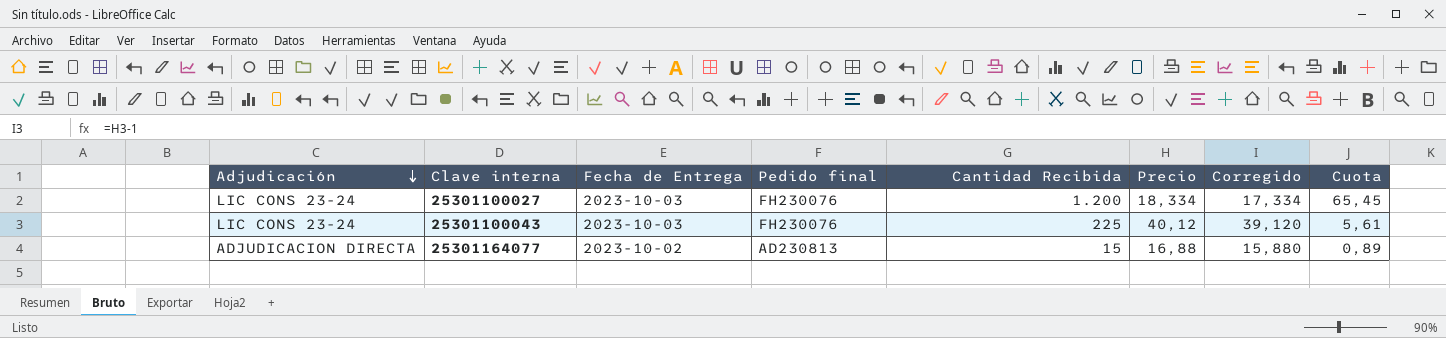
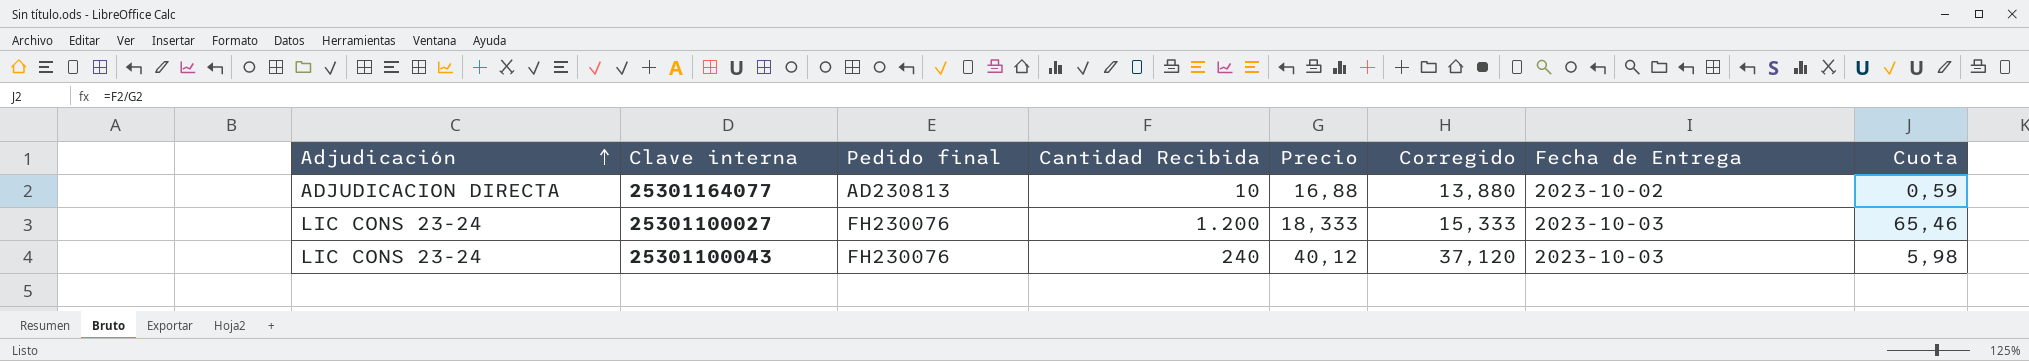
row order: Adjudicación descending -> Adjudicación ascending
column Corregido | formula: [Precio] - 1 -> [Precio] - 3
column Fecha de Entrega | position: 3 -> 7
25301164077 | Cantidad Recibida: 15 -> 10
25301164077 | Cuota: 0,89 -> 0,59
25301100027 | Precio: 18,334 -> 18,333
25301100027 | Cuota: 65,45 -> 65,46
25301100043 | Cantidad Recibida: 225 -> 240
25301100043 | Cuota: 5,61 -> 5,98

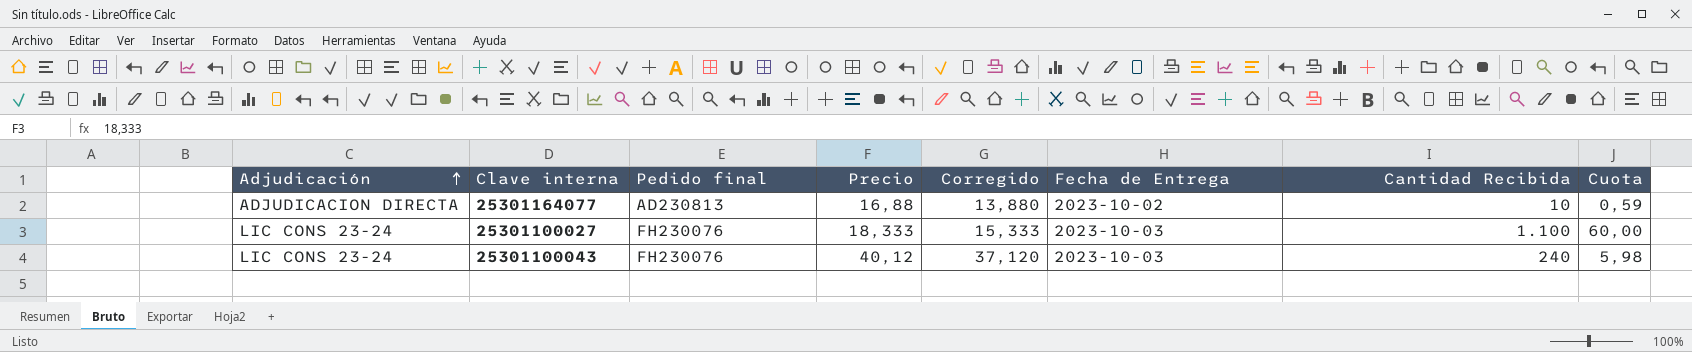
column Cantidad Recibida | position: 4 -> 7
25301100027 | Cantidad Recibida: 1.200 -> 1.100
25301100027 | Cuota: 65,46 -> 60,00

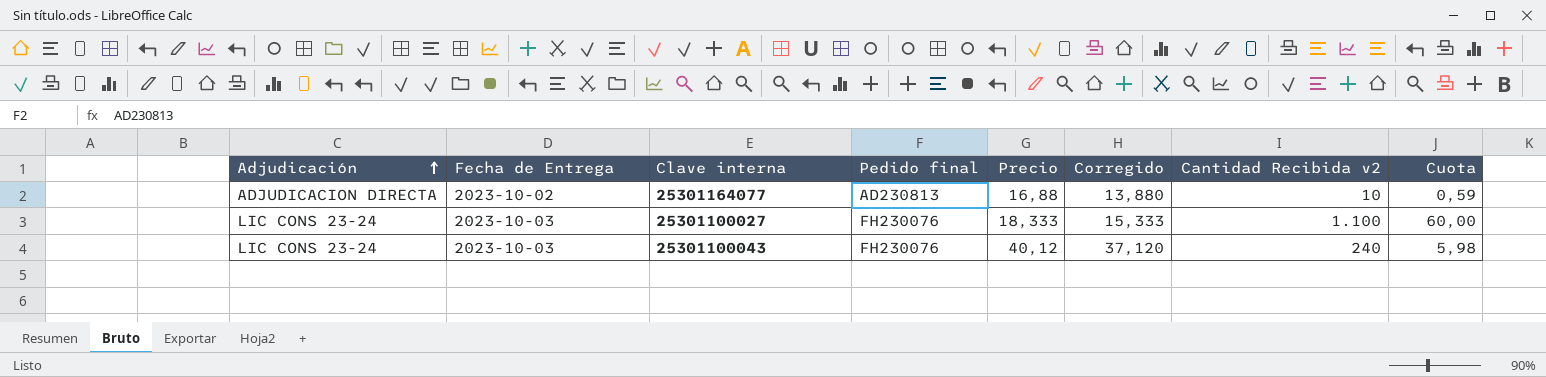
column Fecha de Entrega | position: 6 -> 2
column name: Cantidad Recibida -> Cantidad Recibida v2

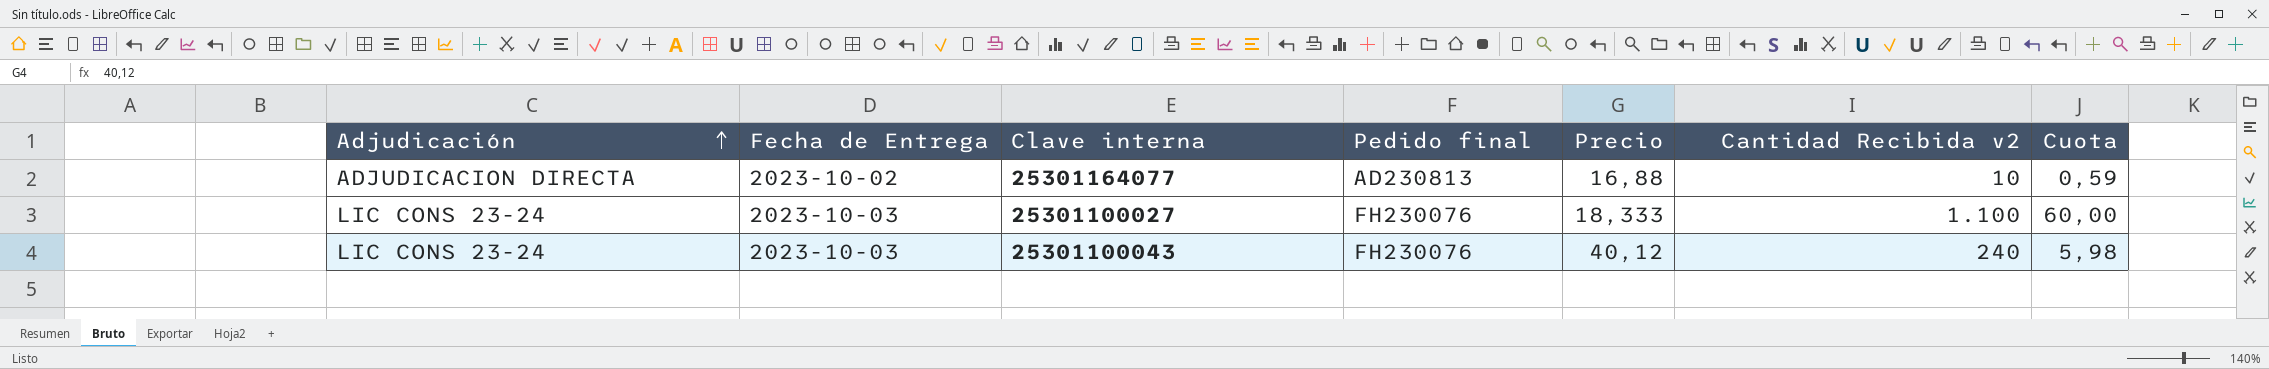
column Corregido | formula: [Precio] - 3 -> none

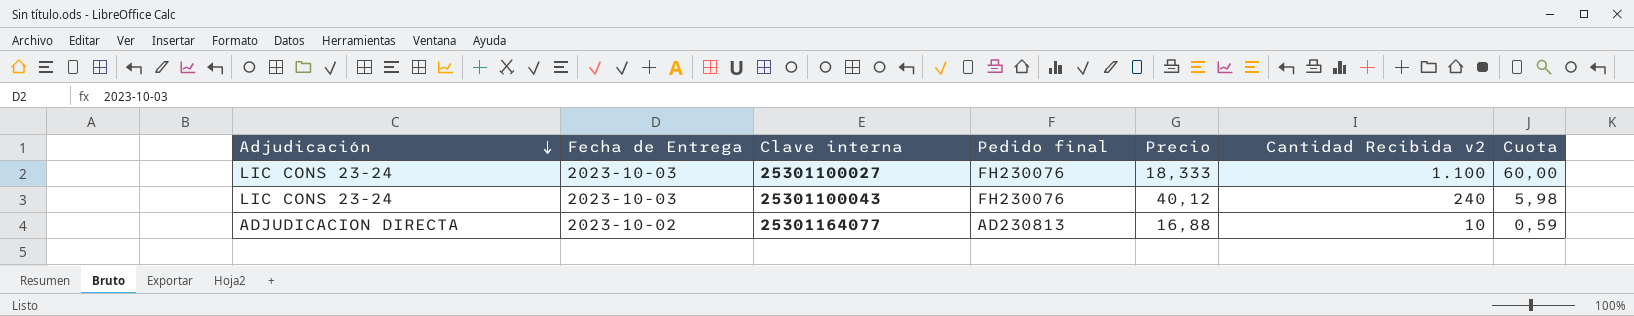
row order: Adjudicación ascending -> Adjudicación descending

